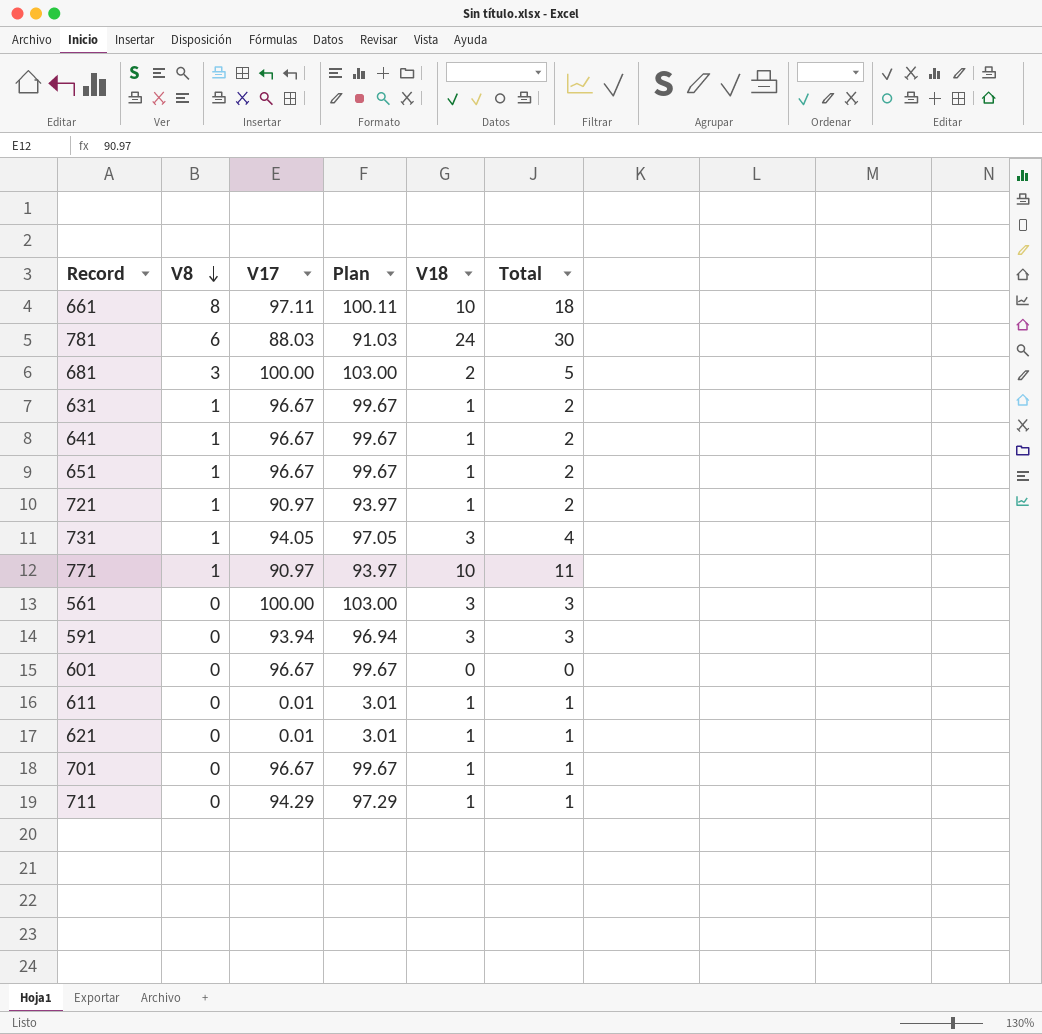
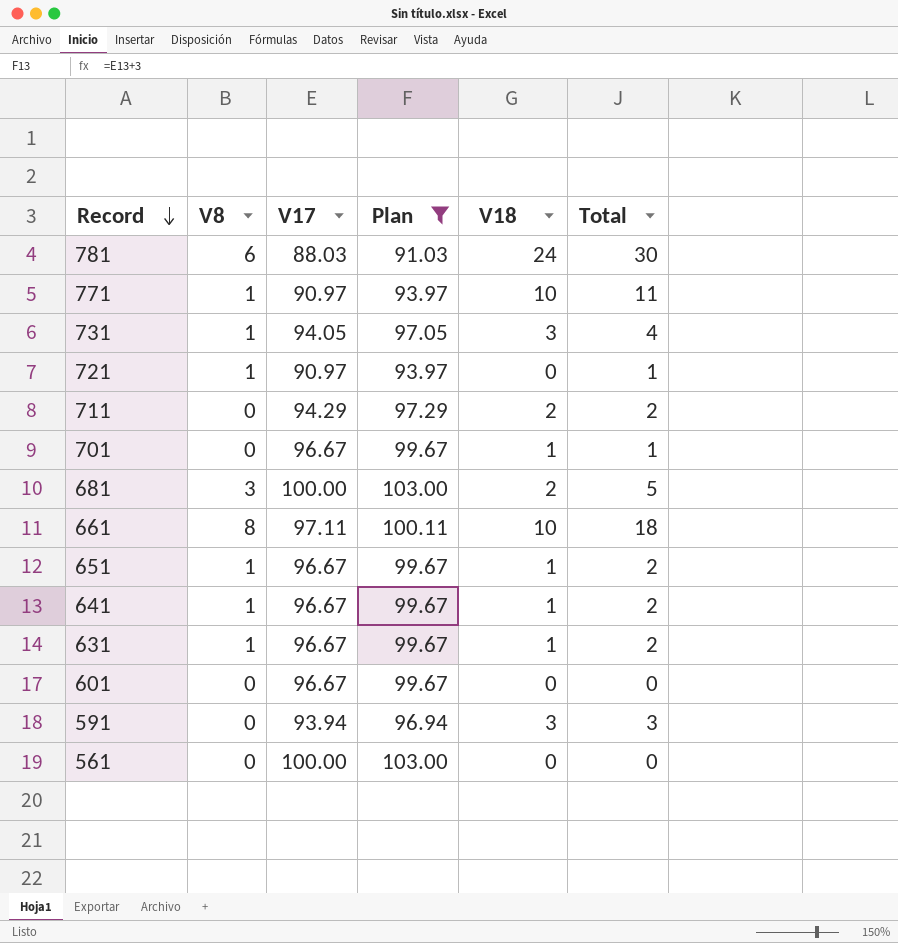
filter: none -> Plan != 3.01
row order: V8 descending -> Record descending
721 | V18: 1 -> 0
721 | Total: 2 -> 1
711 | V18: 1 -> 2
711 | Total: 1 -> 2
561 | V18: 3 -> 0
561 | Total: 3 -> 0

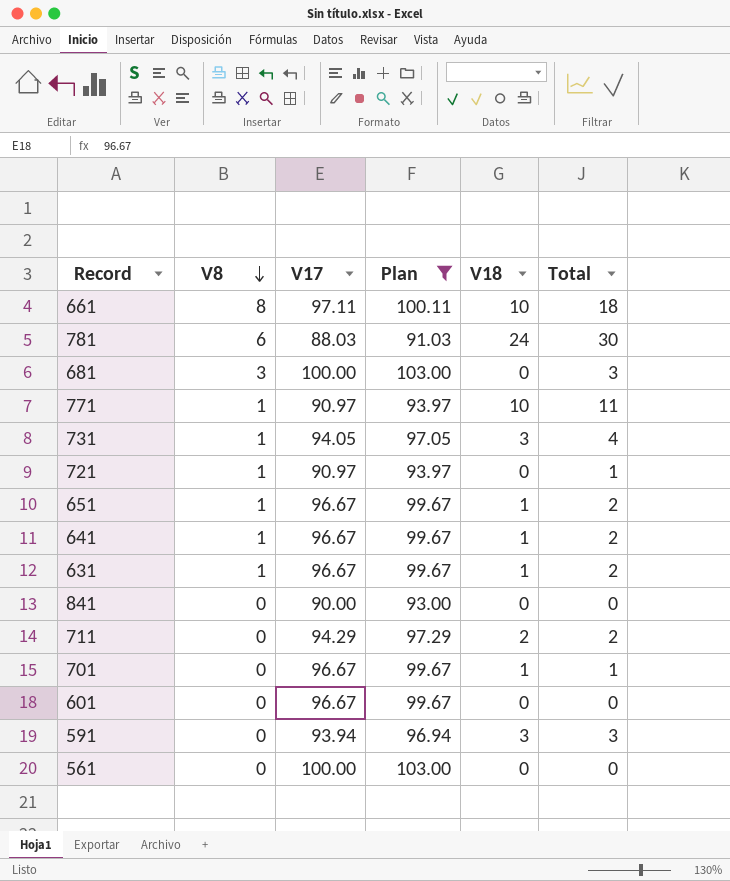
row order: Record descending -> V8 descending
681 | V18: 2 -> 0
681 | Total: 5 -> 3
row 841: none -> 0 | 90.00 | 93.00 | 0 | 0

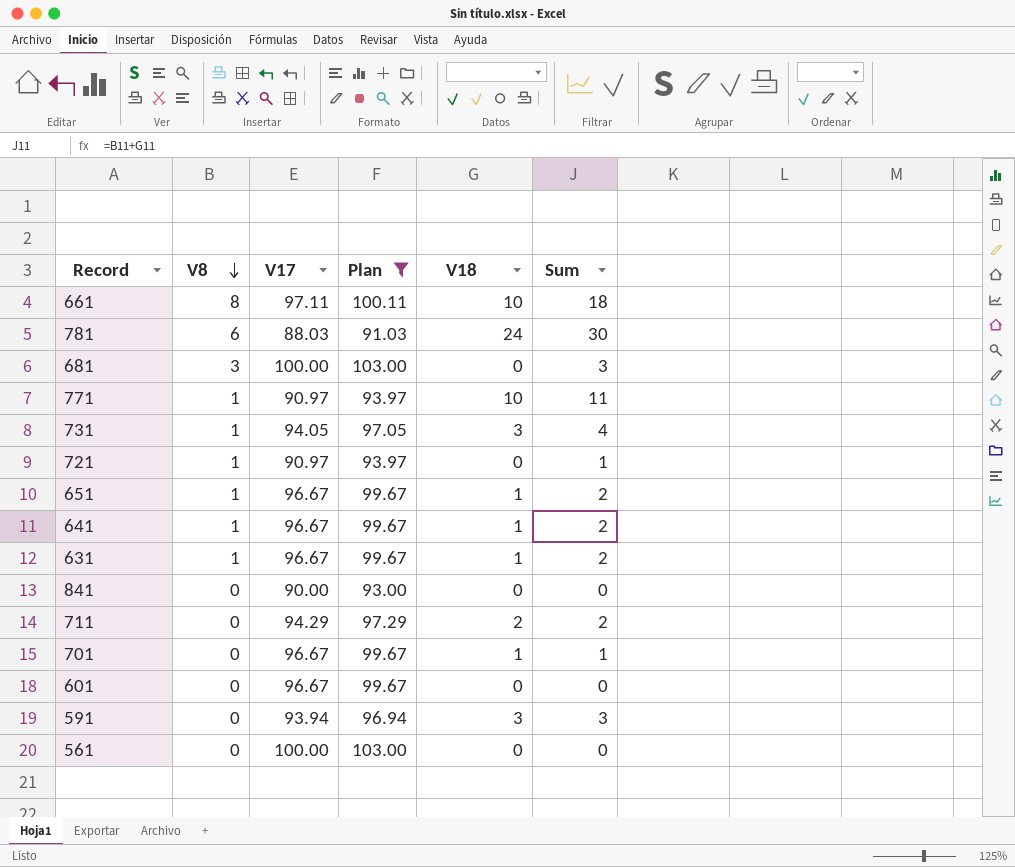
column name: Total -> Sum

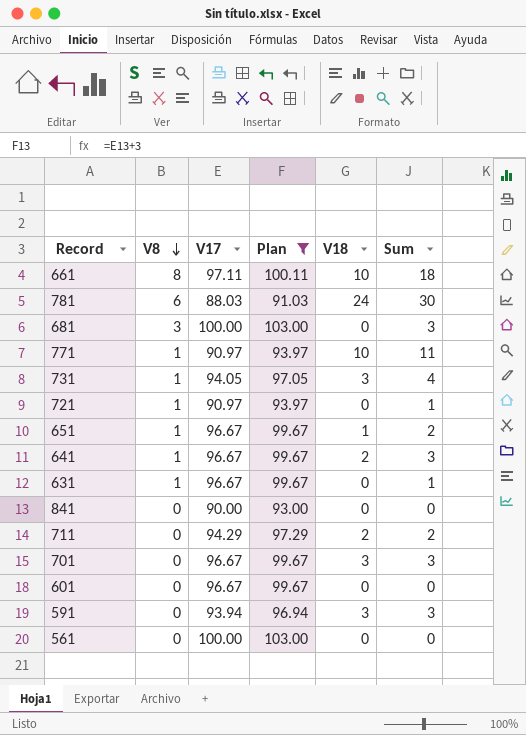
641 | V18: 1 -> 2
641 | Sum: 2 -> 3
631 | V18: 1 -> 0
631 | Sum: 2 -> 1
701 | V18: 1 -> 3
701 | Sum: 1 -> 3

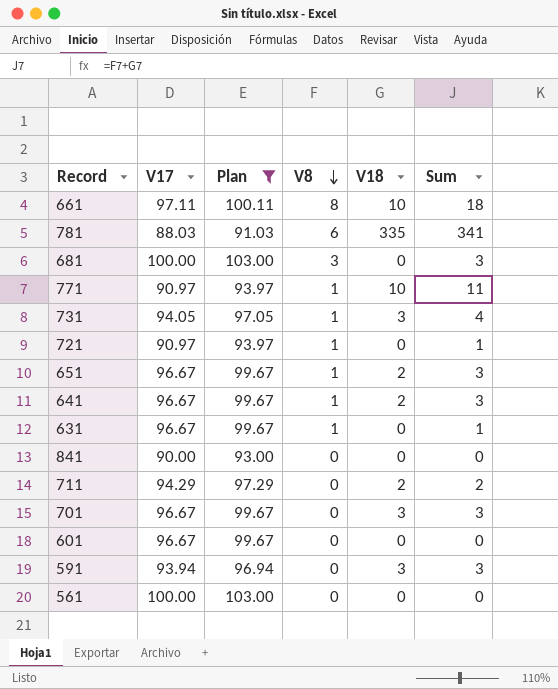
column V8 | position: 2 -> 4
781 | V18: 24 -> 335
781 | Sum: 30 -> 341
651 | V18: 1 -> 2
651 | Sum: 2 -> 3

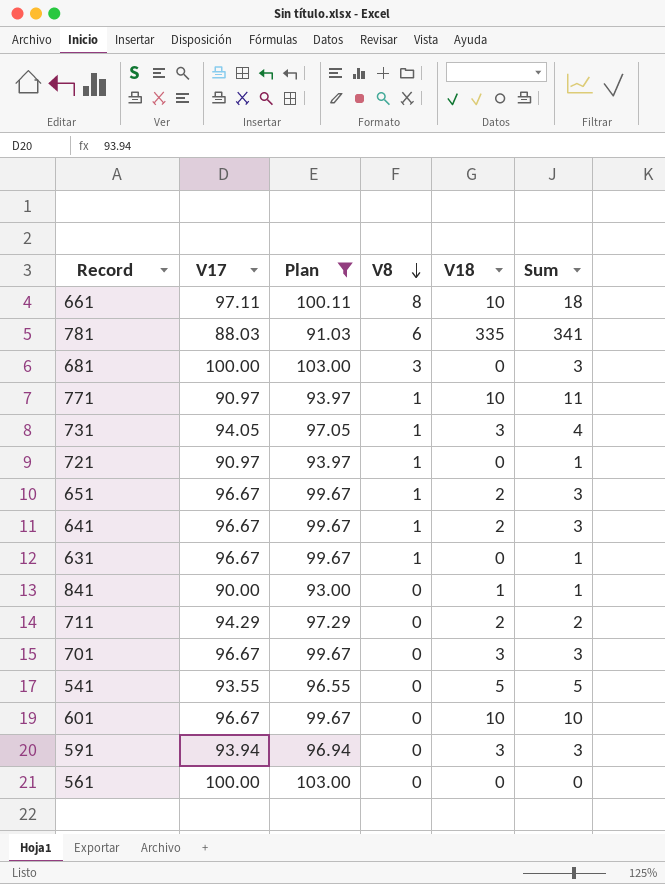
841 | V18: 0 -> 1
841 | Sum: 0 -> 1
row 541: none -> 93.55 | 96.55 | 0 | 5 | 5
601 | V18: 0 -> 10
601 | Sum: 0 -> 10

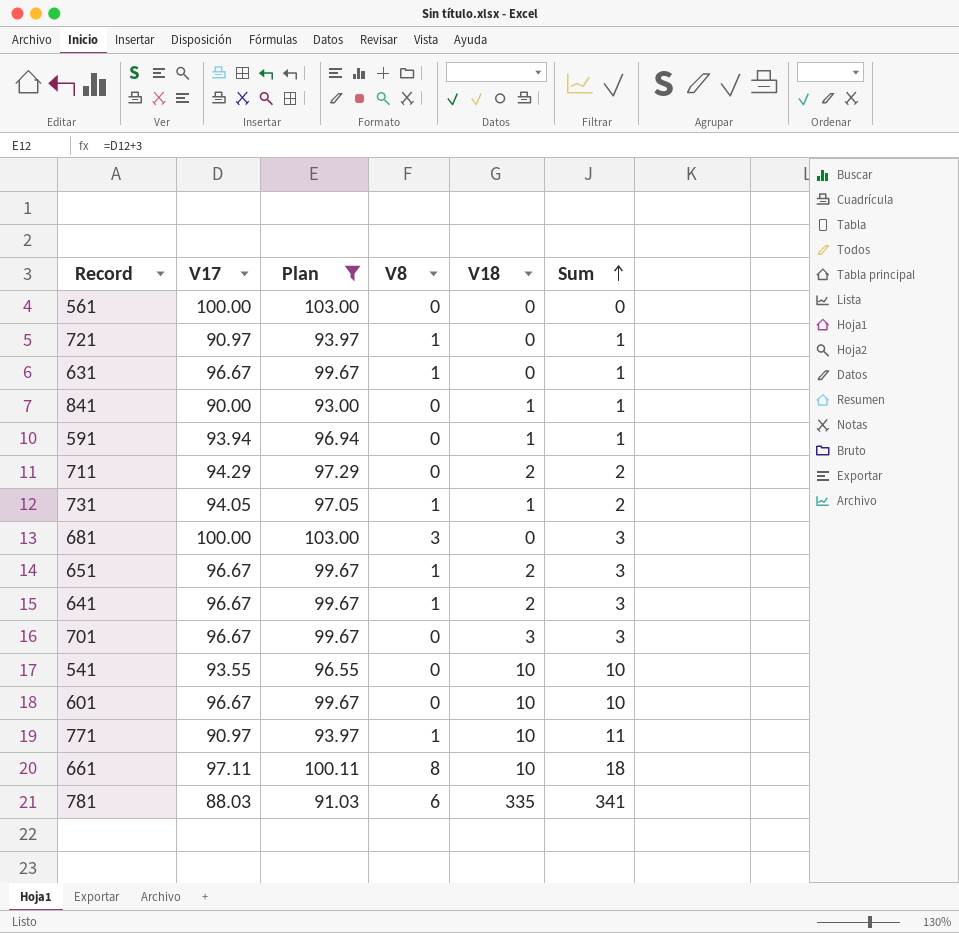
row order: V8 descending -> Sum ascending
591 | V18: 3 -> 1
591 | Sum: 3 -> 1
731 | V18: 3 -> 1
731 | Sum: 4 -> 2
541 | V18: 5 -> 10
541 | Sum: 5 -> 10

